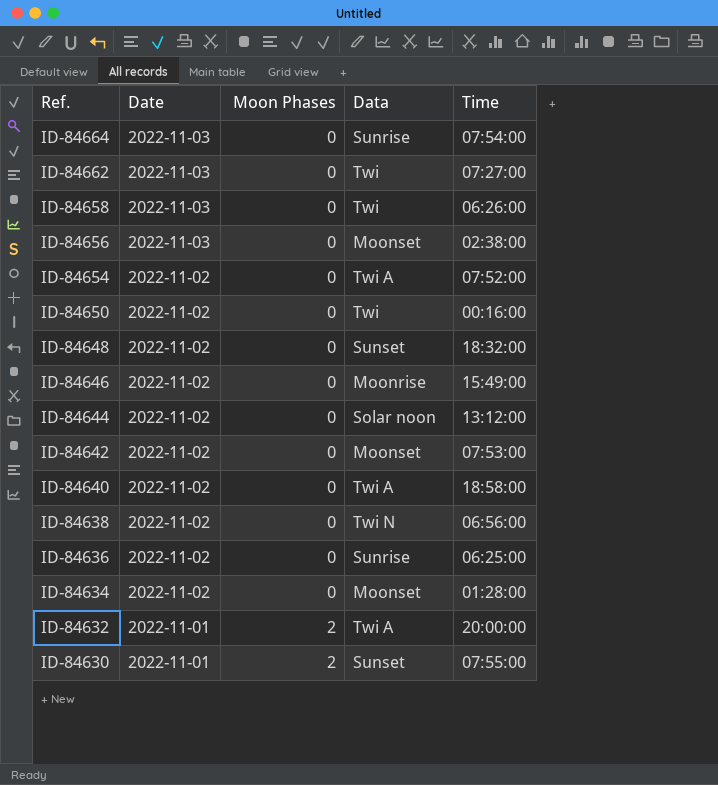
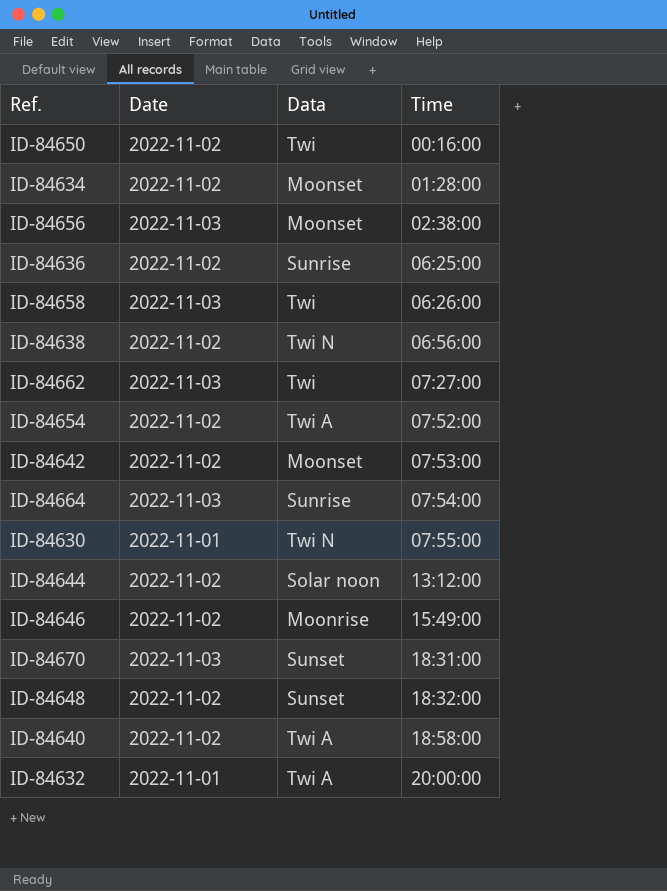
row order: Ref. descending -> Time ascending
column Moon Phases | position: 3 -> none
ID-84630 | Data: Sunset -> Twi N
row ID-84670: none -> 2022-11-03 | Sunset | 18:31:00

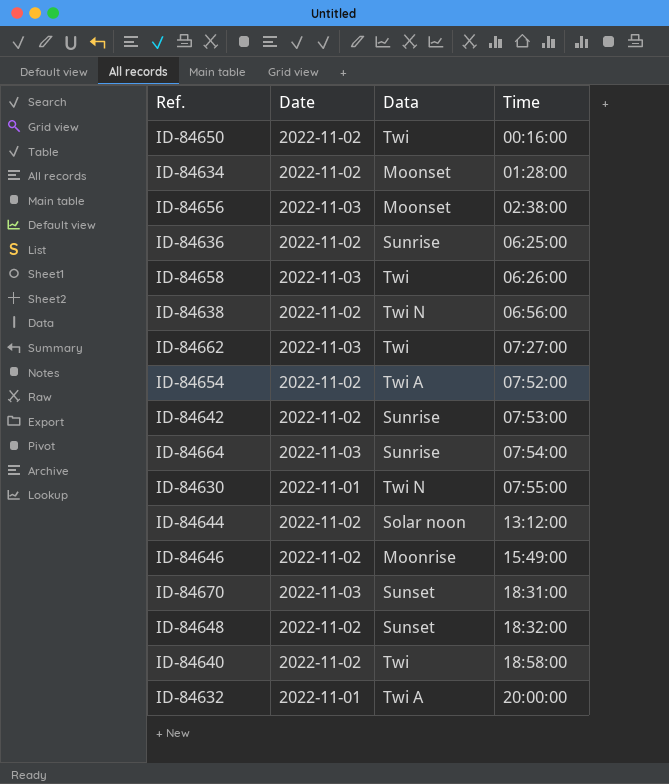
ID-84642 | Data: Moonset -> Sunrise
ID-84640 | Data: Twi A -> Twi

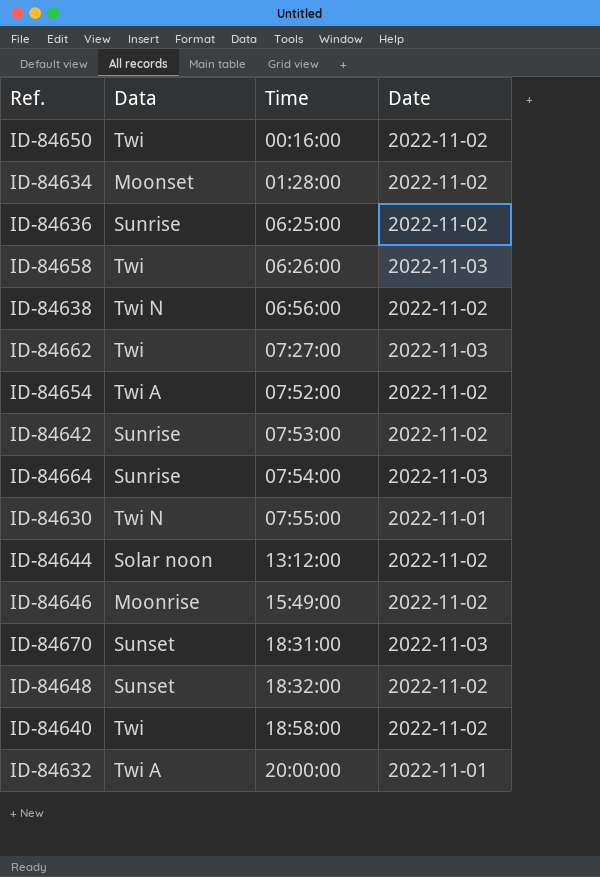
column Date | position: 2 -> 4
row ID-84656: 2022-11-03 | Moonset | 02:38:00 -> none

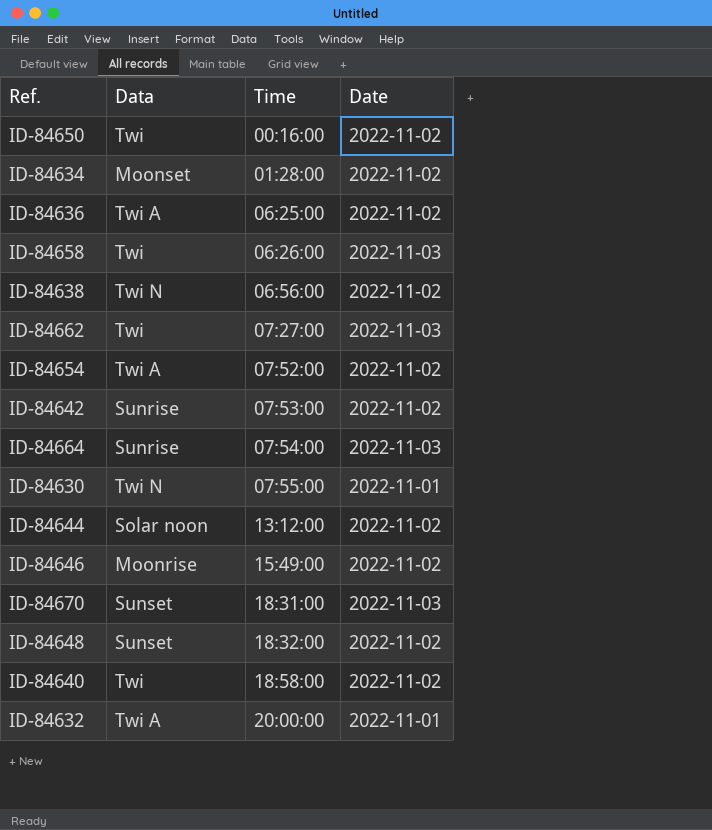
ID-84636 | Data: Sunrise -> Twi A

